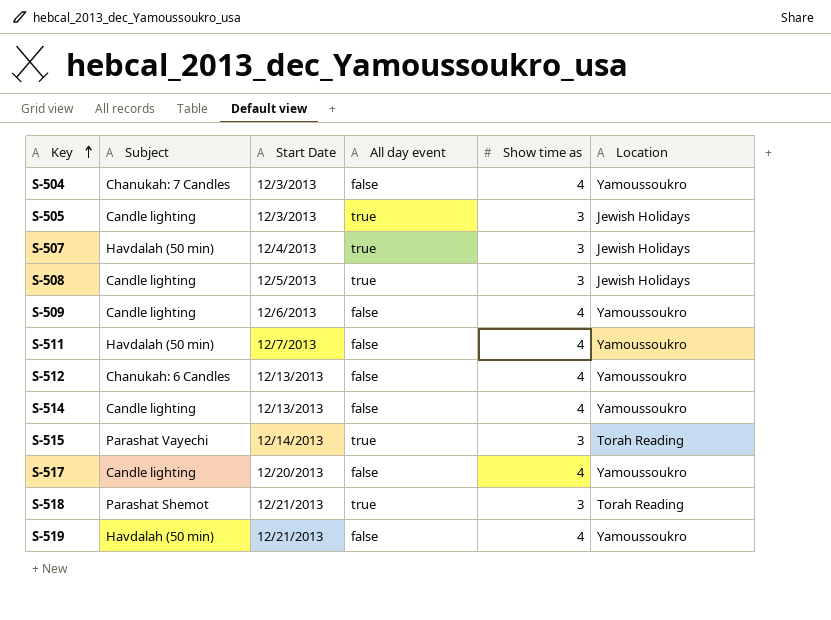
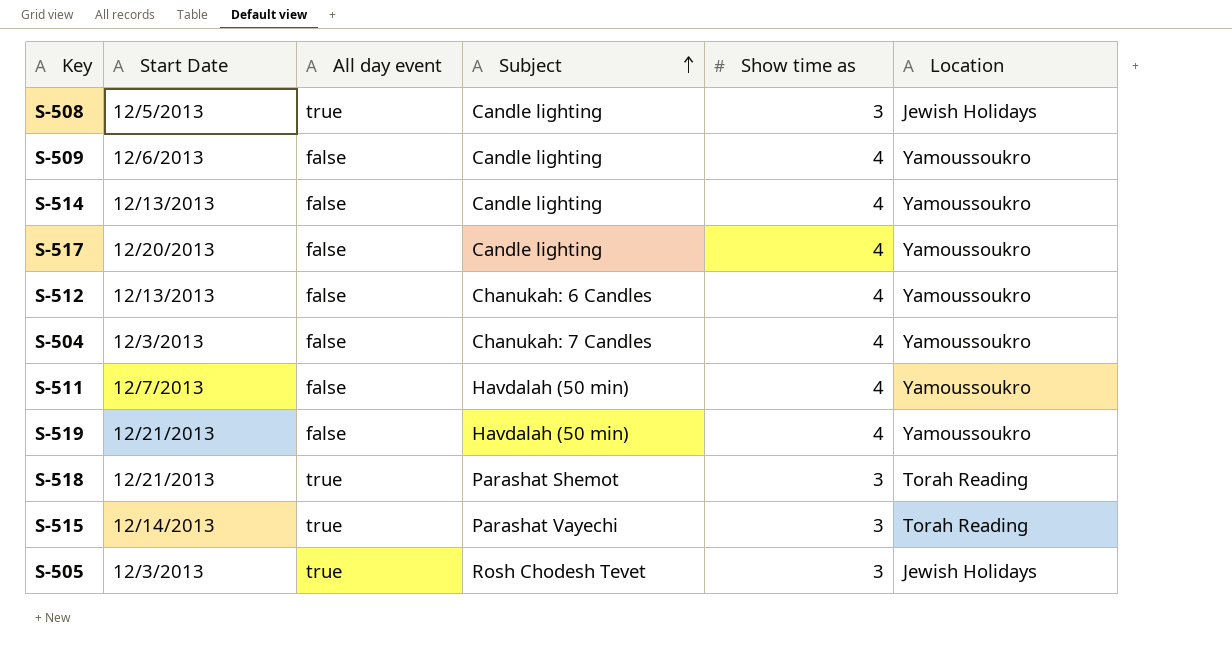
row order: Key ascending -> Subject ascending
column Subject | position: 2 -> 4
row S-507: Havdalah (50 min) | 12/4/2013 | true | 3 | Jewish Holidays -> none
S-505 | Subject: Candle lighting -> Rosh Chodesh Tevet

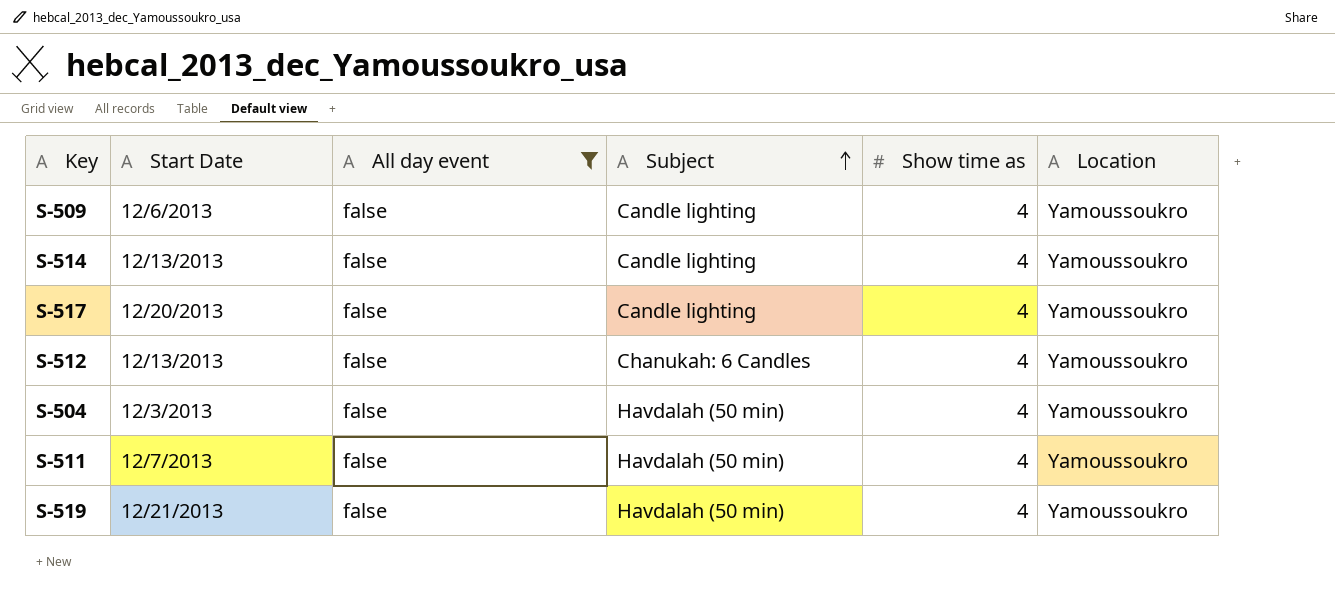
filter: none -> All day event = false
S-504 | Subject: Chanukah: 7 Candles -> Havdalah (50 min)

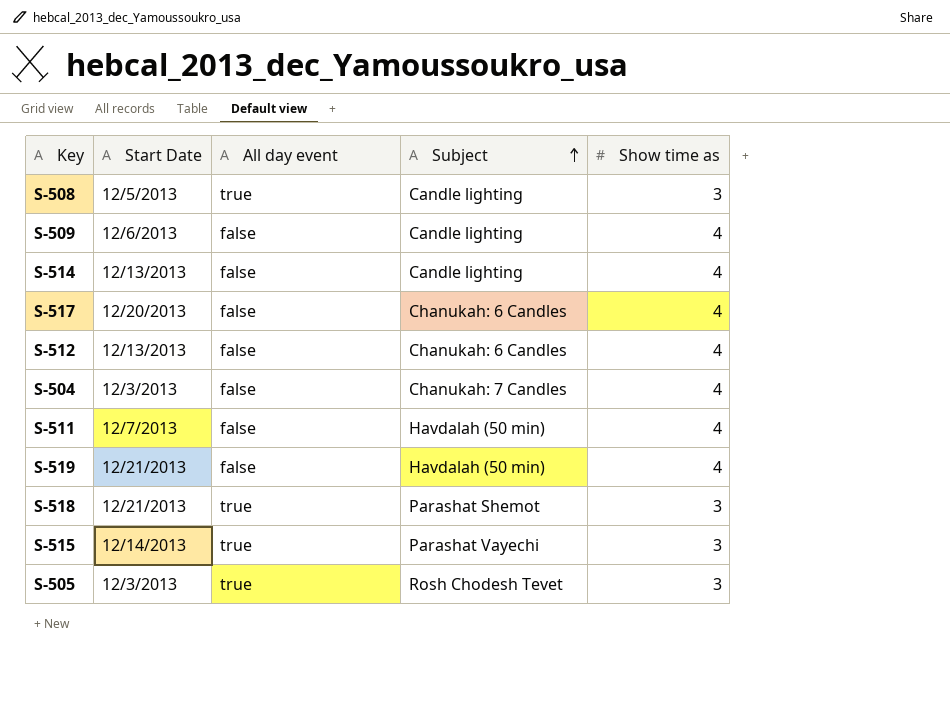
filter: All day event = false -> none
column Location | position: 6 -> none
S-517 | Subject: Candle lighting -> Chanukah: 6 Candles
S-504 | Subject: Havdalah (50 min) -> Chanukah: 7 Candles

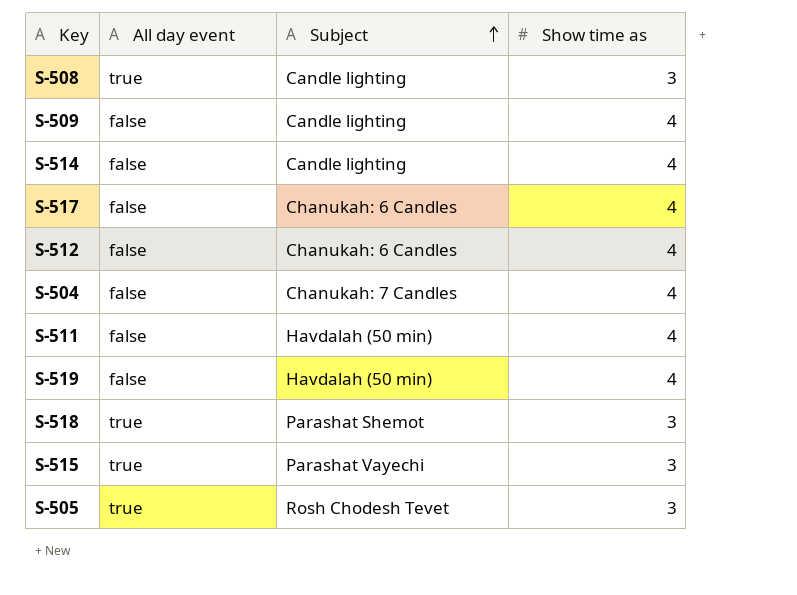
column Start Date | position: 2 -> none

